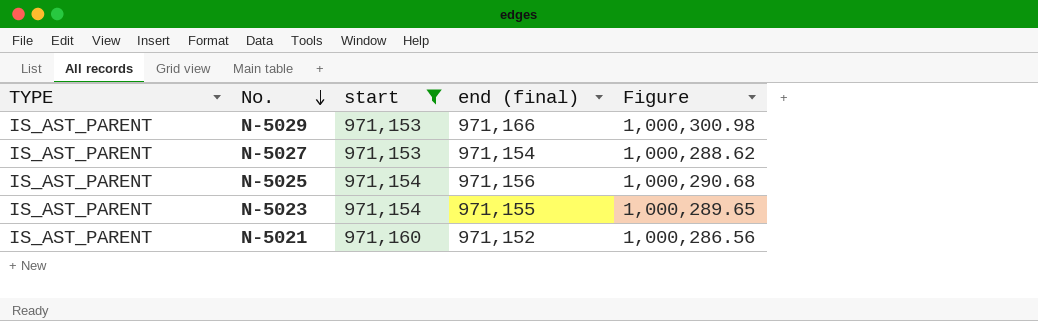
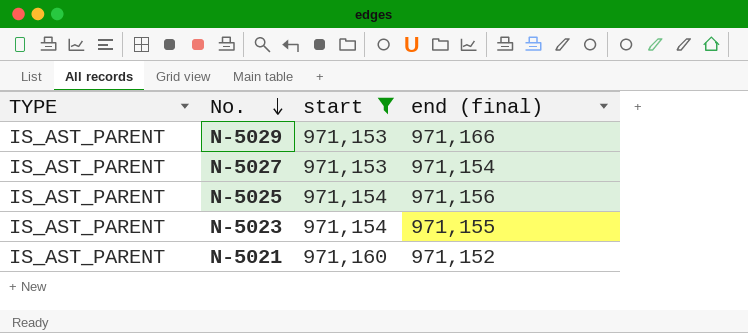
column Figure | formula: [end (final)] * 1.03 -> none

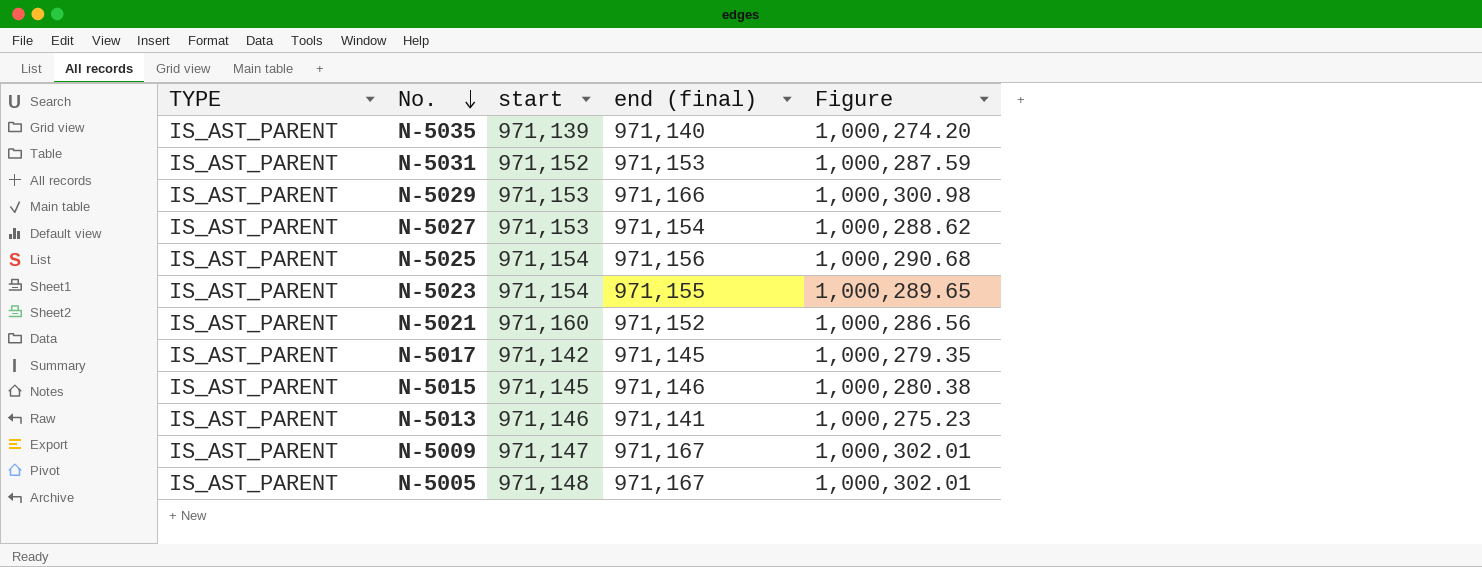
filter: start >= 971,153 -> none
column Figure | formula: none -> [end (final)] * 1.03

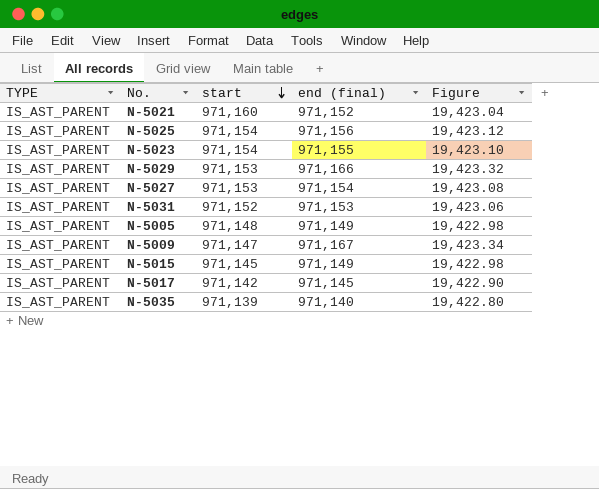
row order: No. descending -> start descending
column Figure | formula: [end (final)] * 1.03 -> [end (final)] * 0.02
row N-5013: IS_AST_PARENT | 971,146 | 971,141 | 1,000,275.23 -> none
N-5005 | end (final): 971,167 -> 971,149
N-5015 | end (final): 971,146 -> 971,149

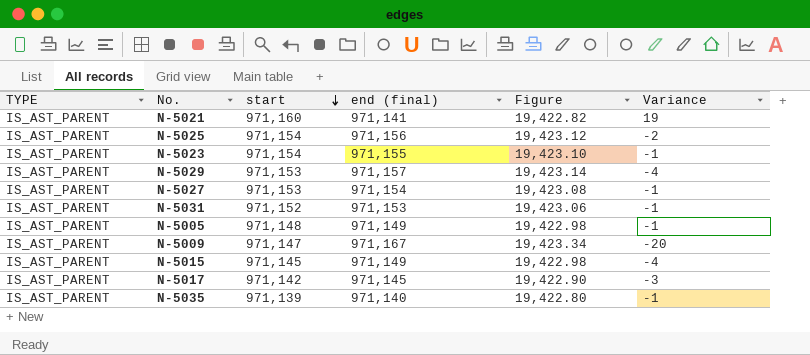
column Variance | formula: none -> [start] - [end (final)]
N-5021 | end (final): 971,152 -> 971,141
N-5021 | Figure: 19,423.04 -> 19,422.82
N-5029 | end (final): 971,166 -> 971,157
N-5029 | Figure: 19,423.32 -> 19,423.14

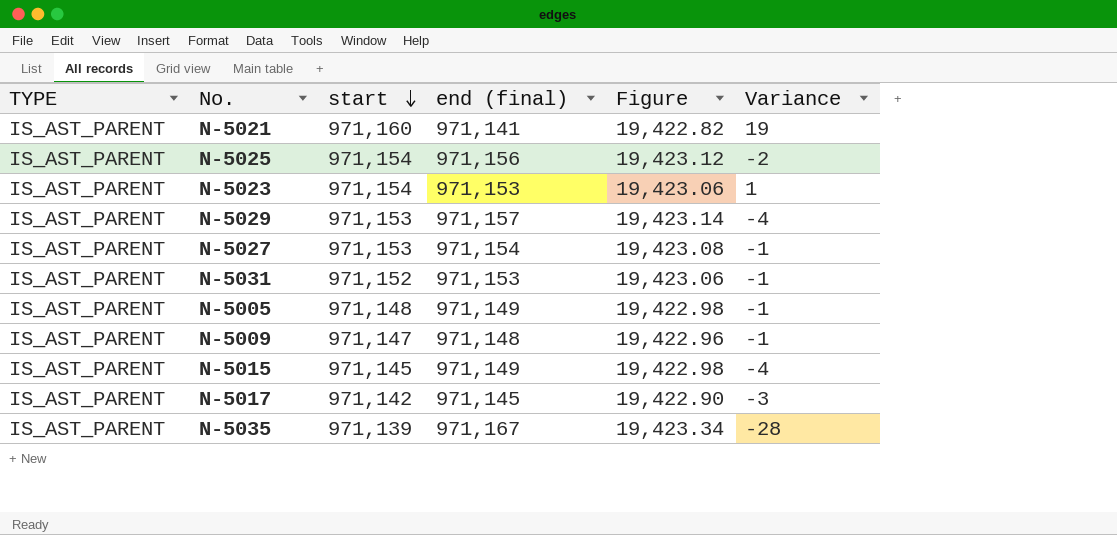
N-5023 | end (final): 971,155 -> 971,153
N-5023 | Figure: 19,423.10 -> 19,423.06
N-5023 | Variance: -1 -> 1
N-5009 | end (final): 971,167 -> 971,148
N-5009 | Figure: 19,423.34 -> 19,422.96
N-5009 | Variance: -20 -> -1
N-5035 | end (final): 971,140 -> 971,167
N-5035 | Figure: 19,422.80 -> 19,423.34
N-5035 | Variance: -1 -> -28

